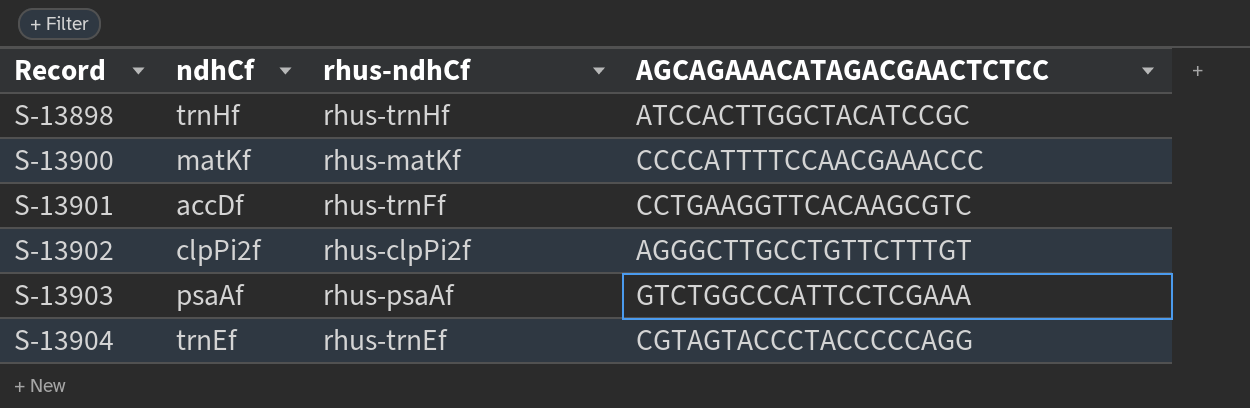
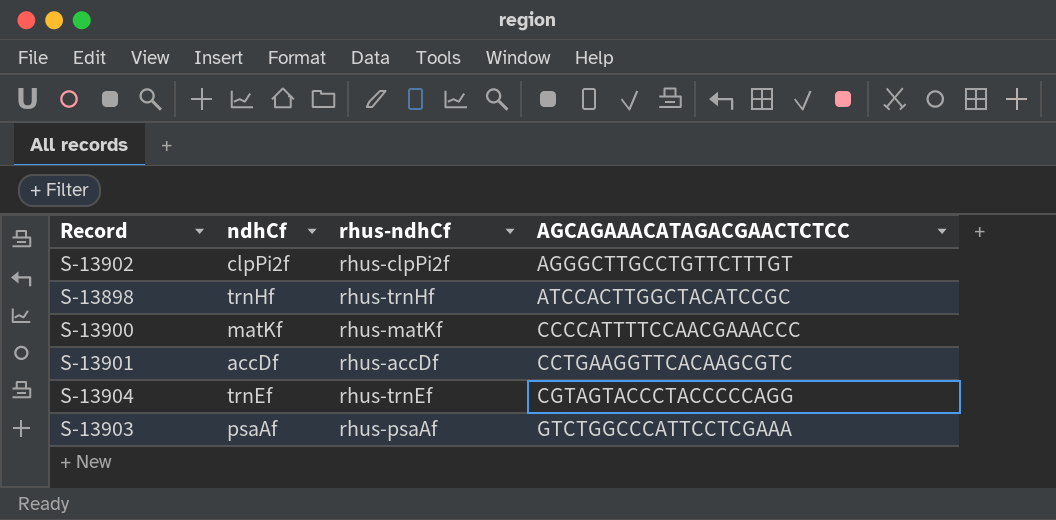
row order: Record ascending -> AGCAGAAACATAGACGAACTCTCC ascending
S-13901 | rhus-ndhCf: rhus-trnFf -> rhus-accDf

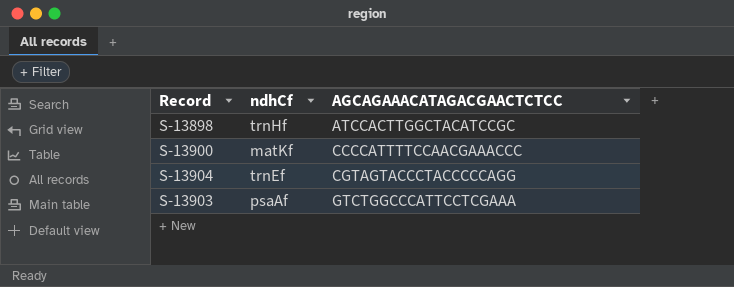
column rhus-ndhCf | position: 3 -> none
row S-13902: clpPi2f | rhus-clpPi2f | AGGGCTTGCCTGTTCTTTGT -> none
row S-13901: accDf | rhus-accDf | CCTGAAGGTTCACAAGCGTC -> none

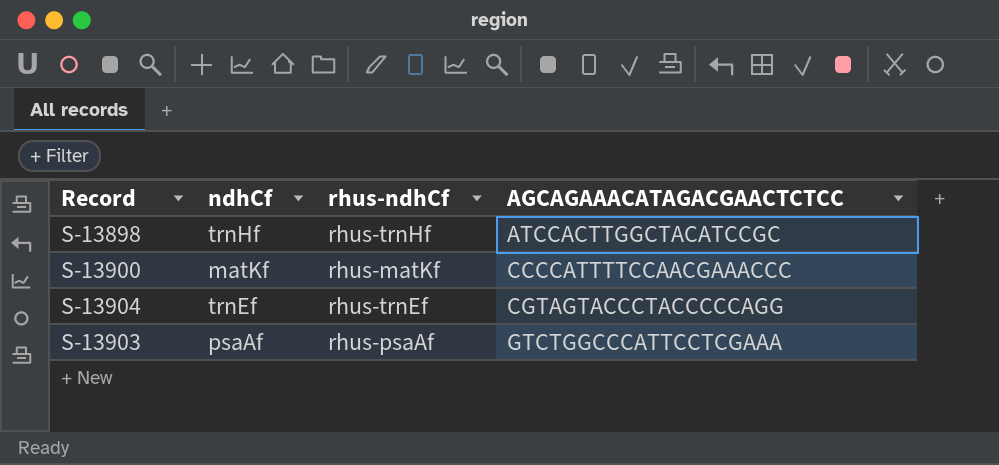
column rhus-ndhCf | position: none -> 3

